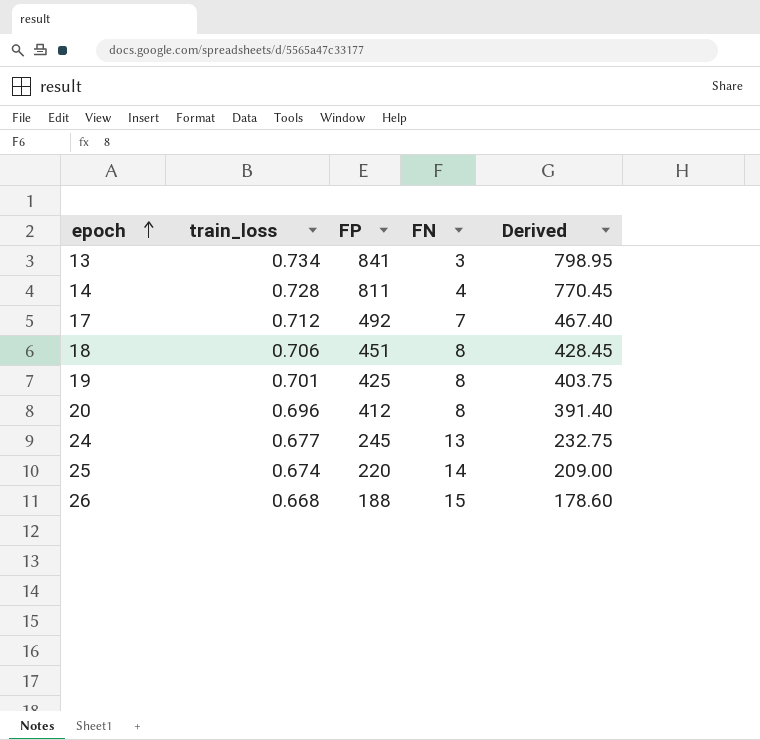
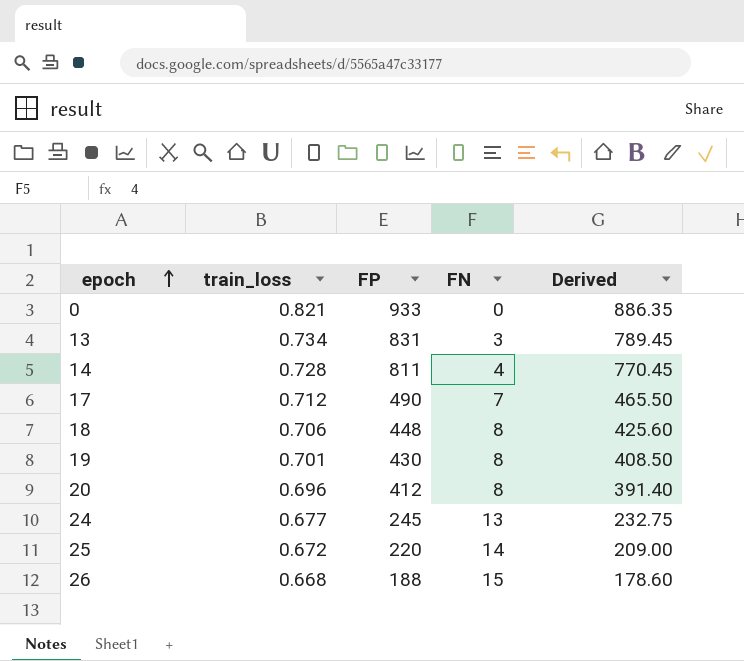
row 0: none -> 0.821 | 933 | 0 | 886.35
13 | FP: 841 -> 831
13 | Derived: 798.95 -> 789.45
17 | FP: 492 -> 490
17 | Derived: 467.40 -> 465.50
18 | FP: 451 -> 448
18 | Derived: 428.45 -> 425.60
19 | FP: 425 -> 430
19 | Derived: 403.75 -> 408.50
25 | train_loss: 0.674 -> 0.672

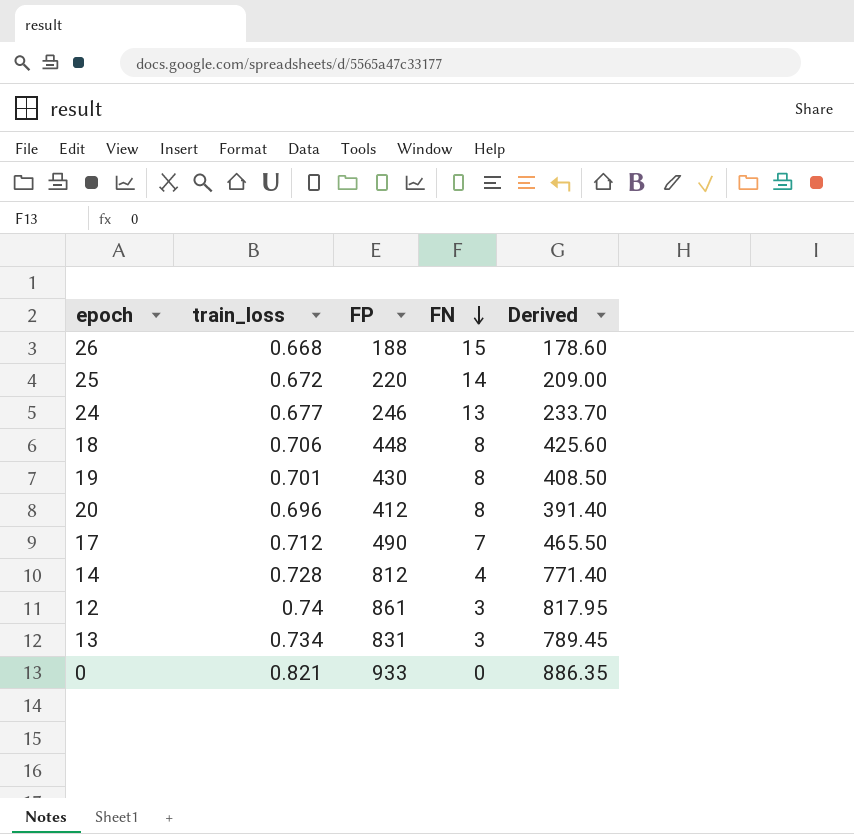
row order: epoch ascending -> FN descending
24 | FP: 245 -> 246
24 | Derived: 232.75 -> 233.70
14 | FP: 811 -> 812
14 | Derived: 770.45 -> 771.40
row 12: none -> 0.74 | 861 | 3 | 817.95

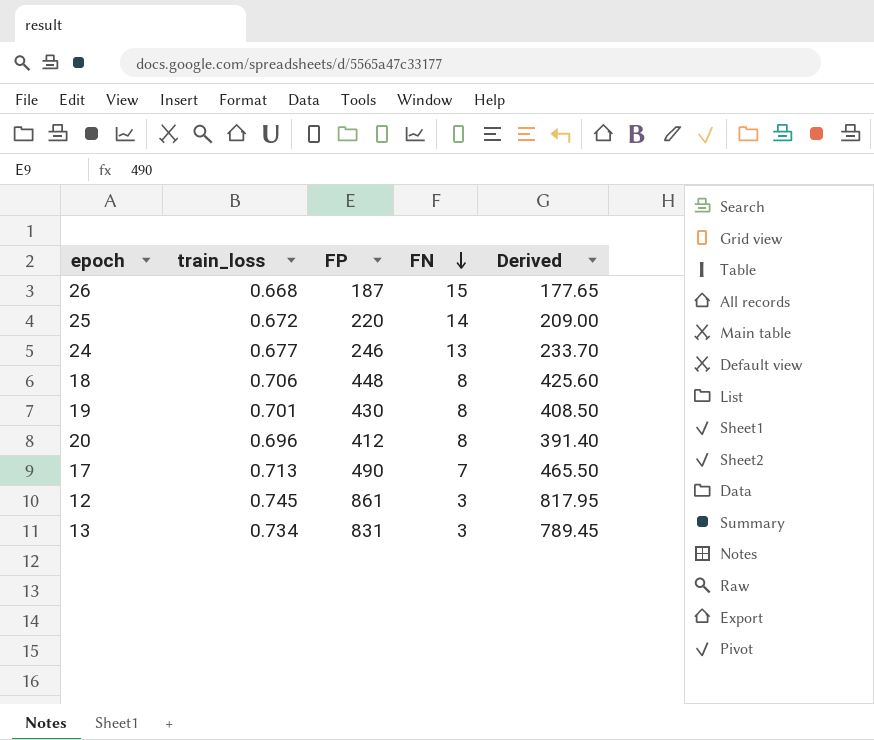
row 14: 0.728 | 812 | 4 | 771.40 -> none
row 0: 0.821 | 933 | 0 | 886.35 -> none
26 | FP: 188 -> 187
26 | Derived: 178.60 -> 177.65
17 | train_loss: 0.712 -> 0.713
12 | train_loss: 0.74 -> 0.745

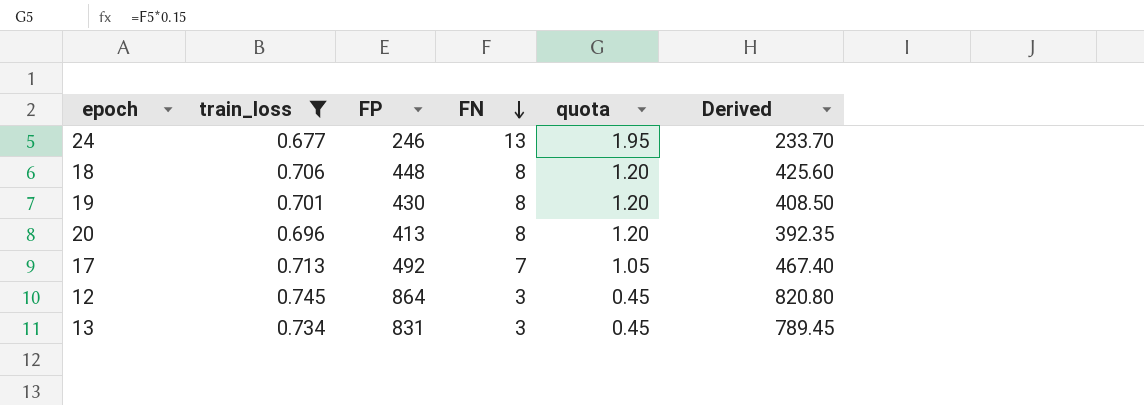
filter: none -> train_loss >= 0.677
column quota | formula: none -> [FN] * 0.15
20 | FP: 412 -> 413
20 | Derived: 391.40 -> 392.35
17 | FP: 490 -> 492
17 | Derived: 465.50 -> 467.40
12 | FP: 861 -> 864
12 | Derived: 817.95 -> 820.80

